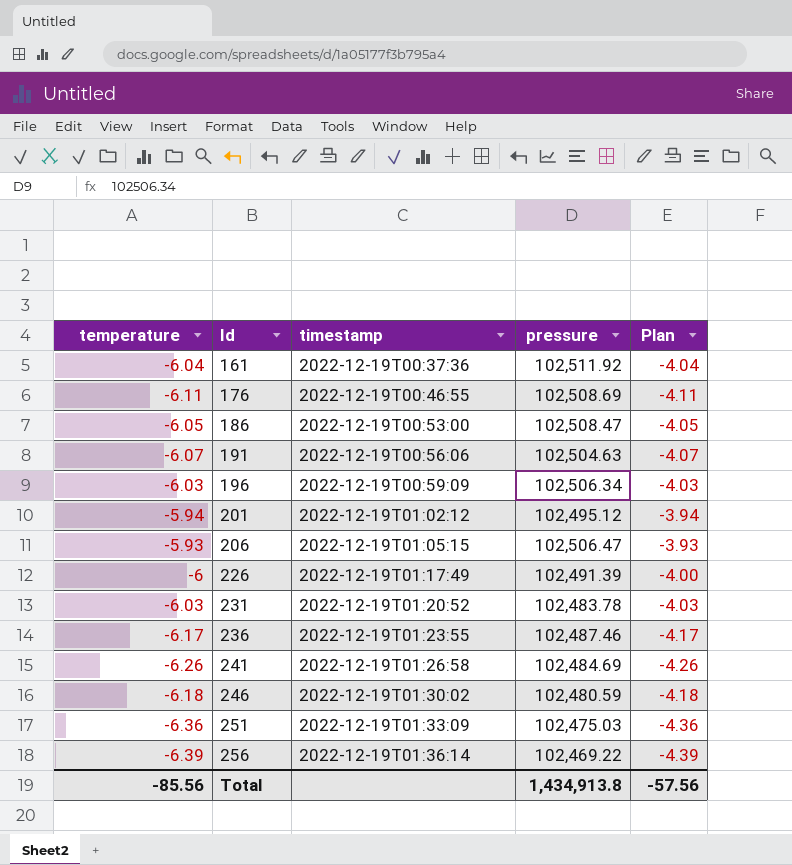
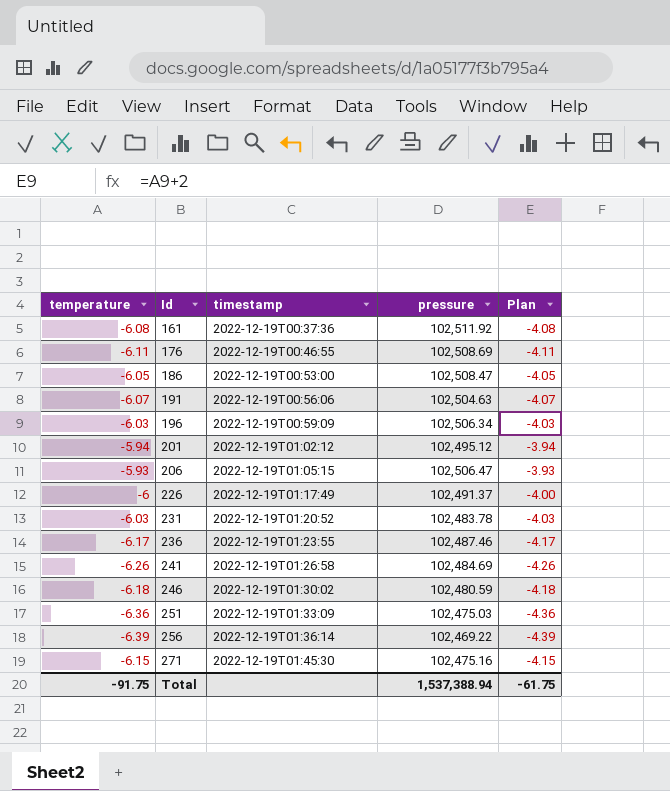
161 | temperature: -6.04 -> -6.08
161 | Plan: -4.04 -> -4.08
226 | pressure: 102,491.39 -> 102,491.37
row 271: none -> -6.15 | 2022-12-19T01:45:30 | 102,475.16 | -4.15
Total | temperature: -85.56 -> -91.75
Total | pressure: 1,434,913.8 -> 1,537,388.94
Total | Plan: -57.56 -> -61.75

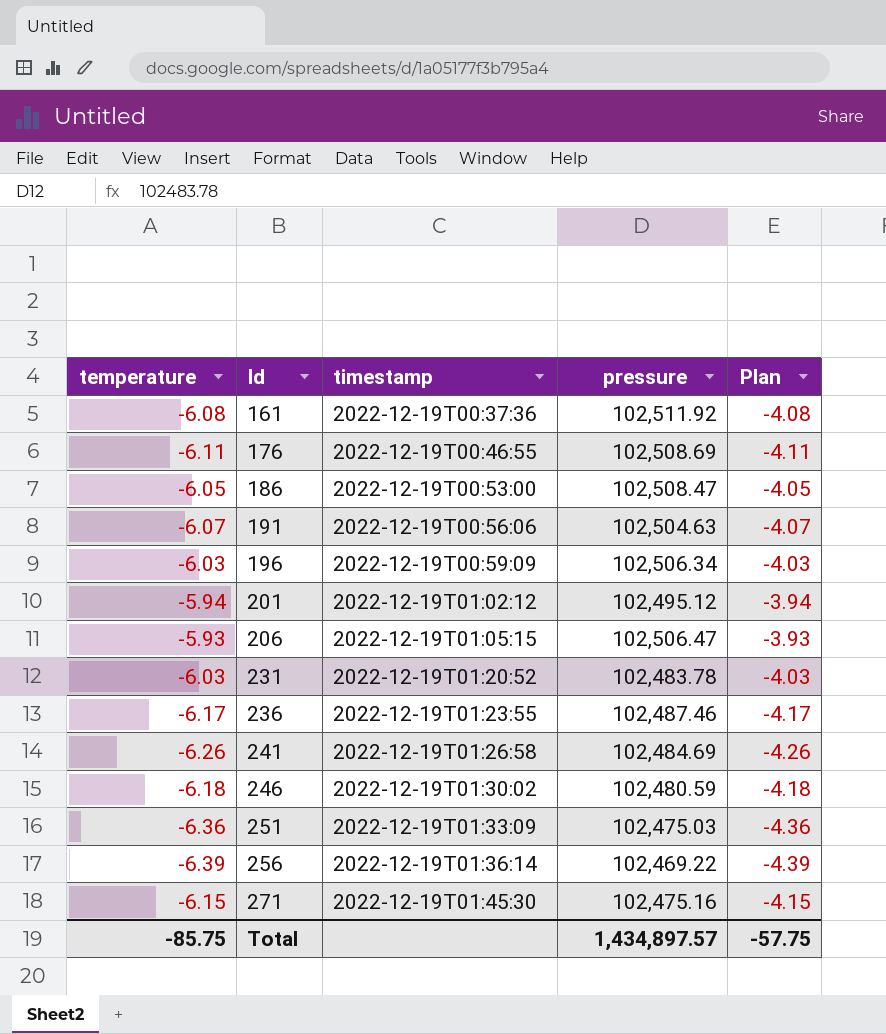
row 226: -6 | 2022-12-19T01:17:49 | 102,491.37 | -4.00 -> none
Total | temperature: -91.75 -> -85.75
Total | pressure: 1,537,388.94 -> 1,434,897.57
Total | Plan: -61.75 -> -57.75

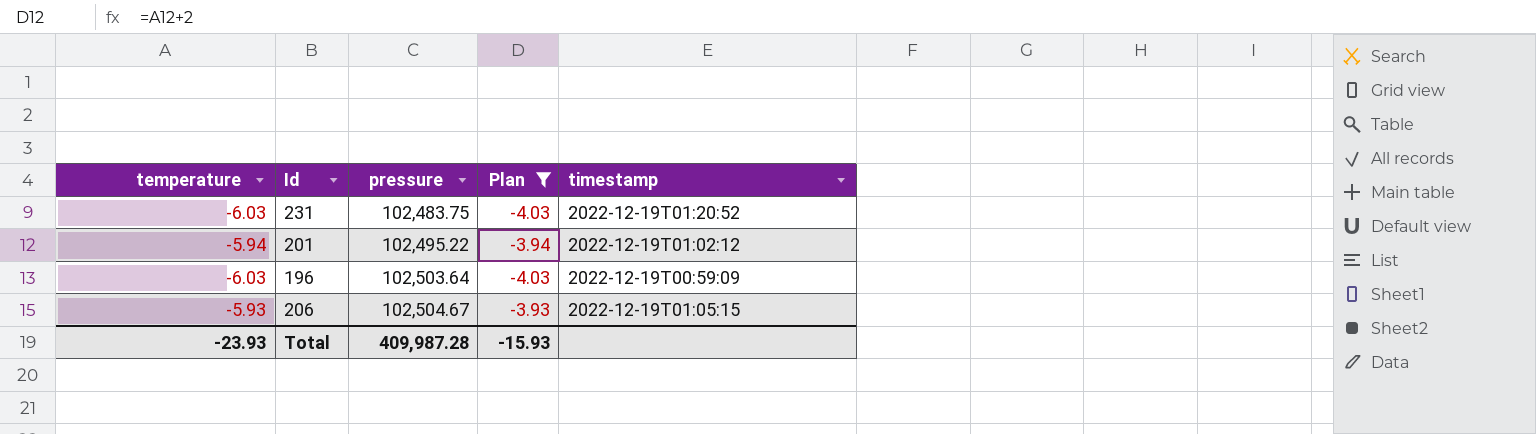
filter: none -> Plan >= -4.03
row order: Id ascending -> pressure ascending
column timestamp | position: 3 -> 5
231 | pressure: 102,483.78 -> 102,483.75
201 | pressure: 102,495.12 -> 102,495.22
196 | pressure: 102,506.34 -> 102,503.64
206 | pressure: 102,506.47 -> 102,504.67
Total | temperature: -85.75 -> -23.93
Total | pressure: 1,434,897.57 -> 409,987.28
Total | Plan: -57.75 -> -15.93

